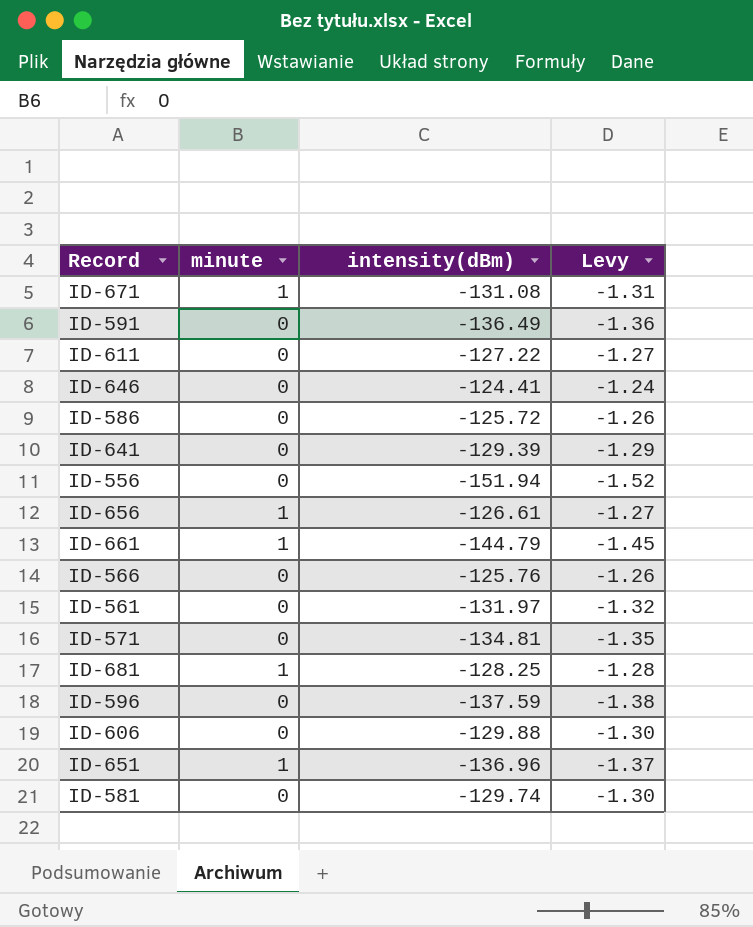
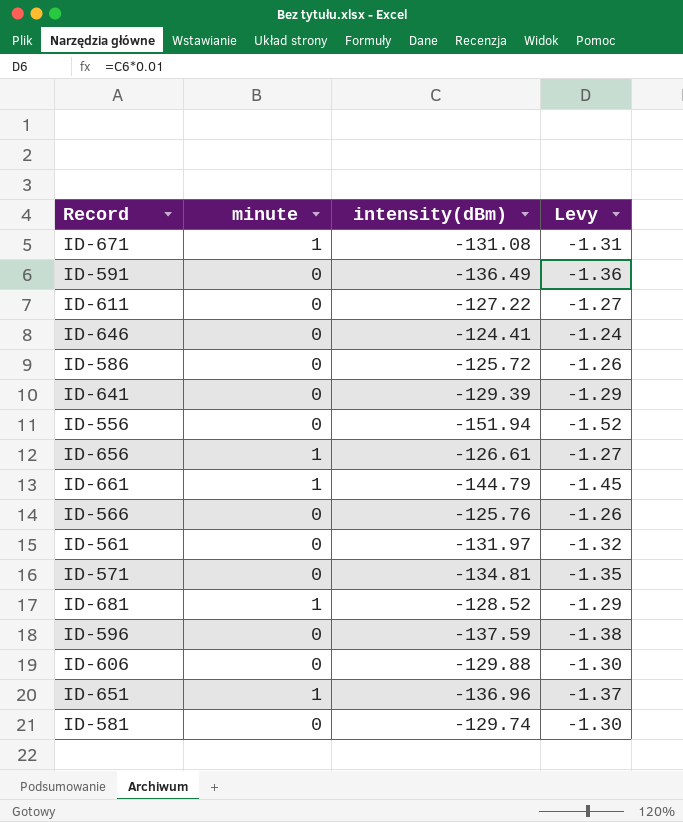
ID-681 | intensity(dBm): -128.25 -> -128.52
ID-681 | Levy: -1.28 -> -1.29

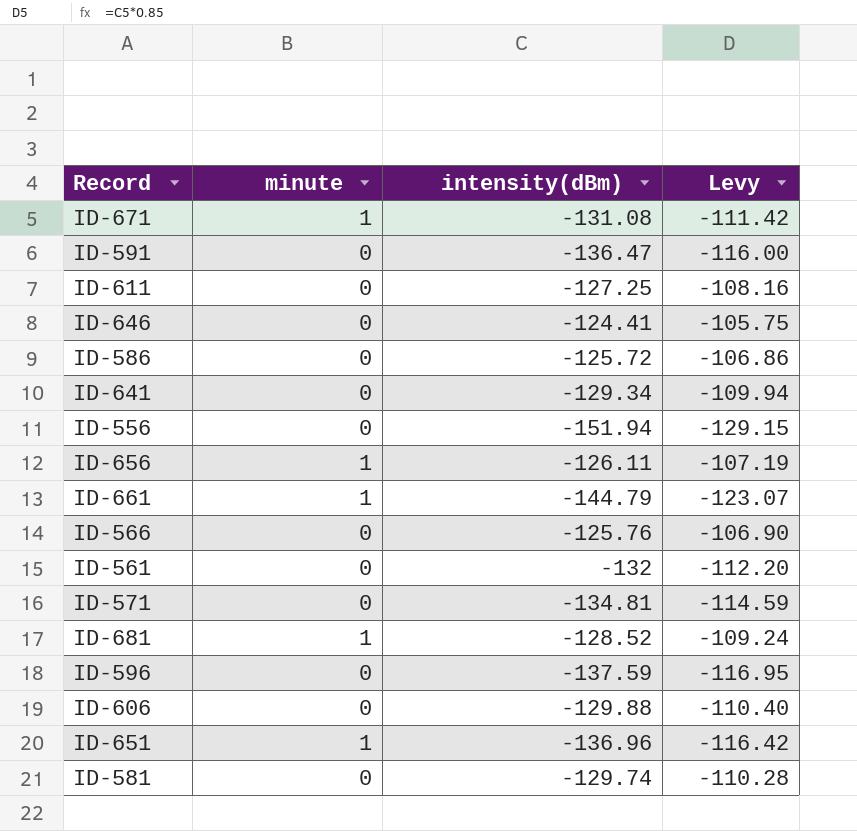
column Levy | formula: [intensity(dBm)] * 0.01 -> [intensity(dBm)] * 0.85
ID-591 | intensity(dBm): -136.49 -> -136.47
ID-611 | intensity(dBm): -127.22 -> -127.25
ID-641 | intensity(dBm): -129.39 -> -129.34
ID-656 | intensity(dBm): -126.61 -> -126.11
ID-561 | intensity(dBm): -131.97 -> -132

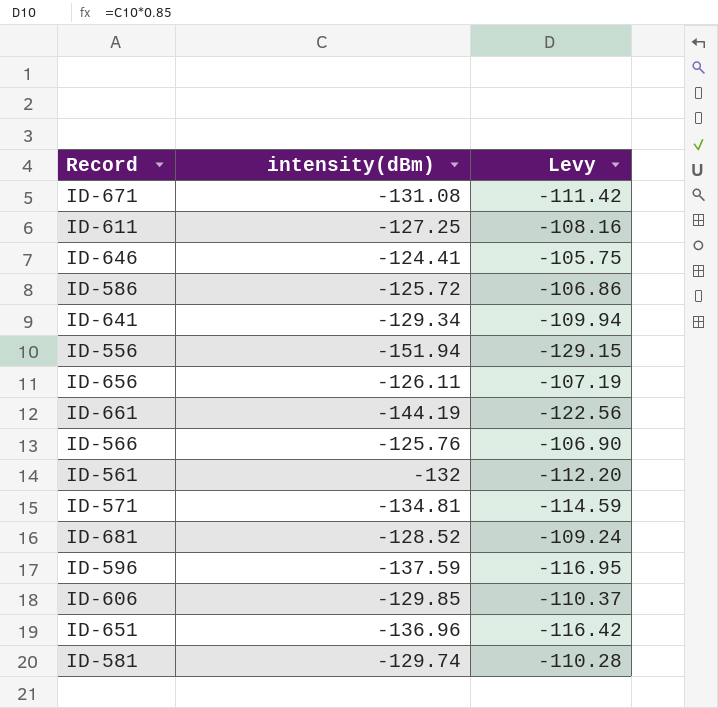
column minute | position: 2 -> none
row ID-591: 0 | -136.47 | -116.00 -> none
ID-661 | intensity(dBm): -144.79 -> -144.19
ID-661 | Levy: -123.07 -> -122.56
ID-606 | intensity(dBm): -129.88 -> -129.85
ID-606 | Levy: -110.40 -> -110.37

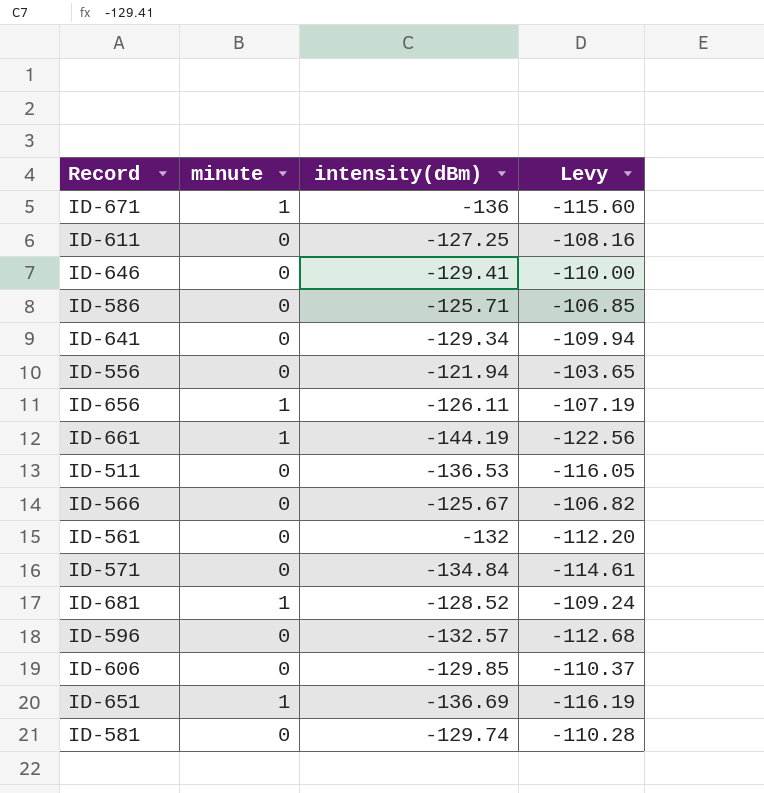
column minute | position: none -> 2
ID-671 | intensity(dBm): -131.08 -> -136
ID-671 | Levy: -111.42 -> -115.60
ID-646 | intensity(dBm): -124.41 -> -129.41
ID-646 | Levy: -105.75 -> -110.00
ID-586 | intensity(dBm): -125.72 -> -125.71
ID-586 | Levy: -106.86 -> -106.85
ID-556 | intensity(dBm): -151.94 -> -121.94
ID-556 | Levy: -129.15 -> -103.65
row ID-511: none -> 0 | -136.53 | -116.05
ID-566 | intensity(dBm): -125.76 -> -125.67
ID-566 | Levy: -106.90 -> -106.82
ID-571 | intensity(dBm): -134.81 -> -134.84
ID-571 | Levy: -114.59 -> -114.61
ID-596 | intensity(dBm): -137.59 -> -132.57
ID-596 | Levy: -116.95 -> -112.68
ID-651 | intensity(dBm): -136.96 -> -136.69
ID-651 | Levy: -116.42 -> -116.19

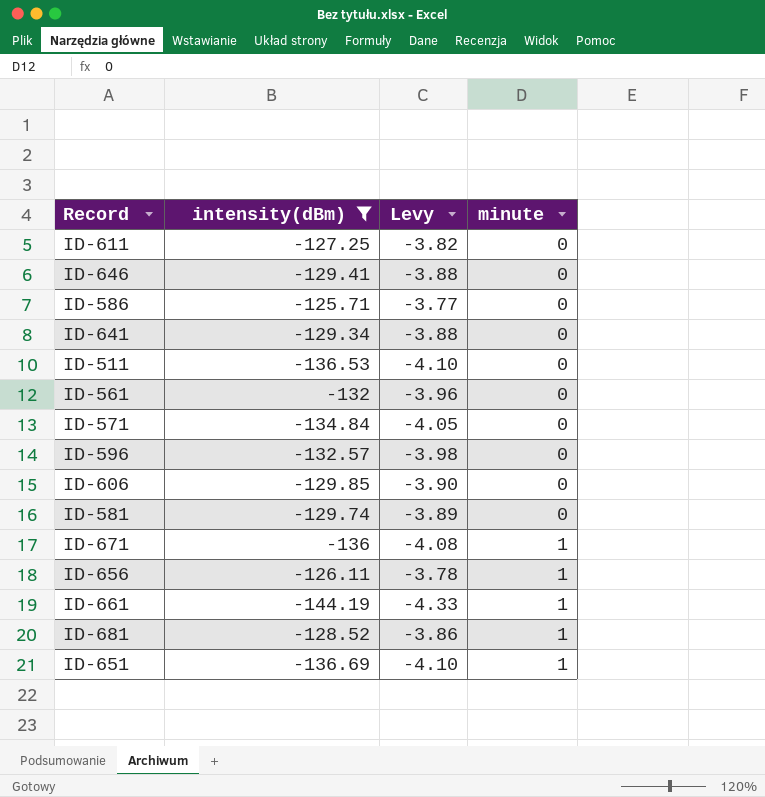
filter: none -> intensity(dBm) <= -125.71
row order: none -> minute ascending
column Levy | formula: [intensity(dBm)] * 0.85 -> [intensity(dBm)] * 0.03
column minute | position: 2 -> 4

